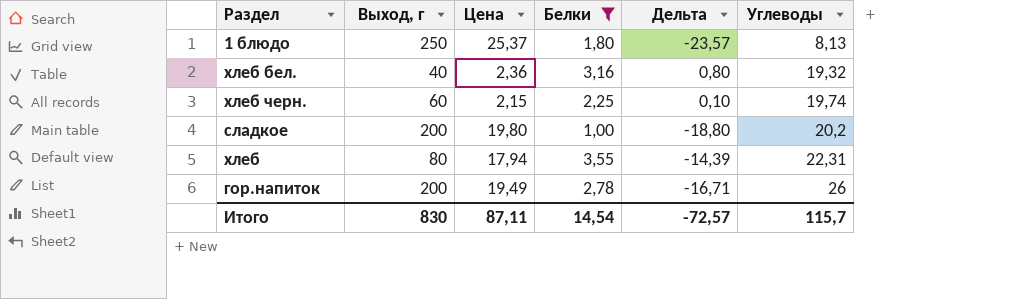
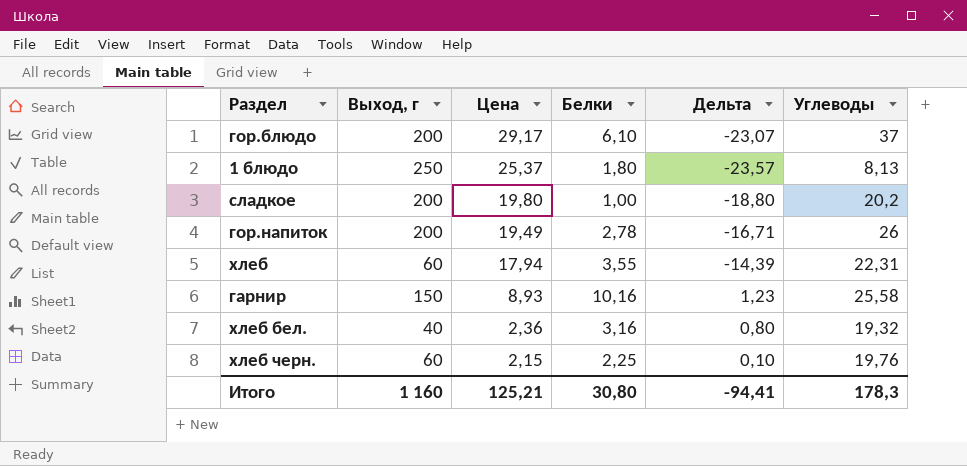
filter: Белки <= 3,55 -> none
row order: Углеводы ascending -> Цена descending
хлеб | Выход, г: 80 -> 60
хлеб черн. | Углеводы: 19,74 -> 19,76
Итого | Выход, г: 830 -> 1 160
Итого | Цена: 87,11 -> 125,21
Итого | Белки: 14,54 -> 30,80
Итого | Дельта: -72,57 -> -94,41
Итого | Углеводы: 115,7 -> 178,3

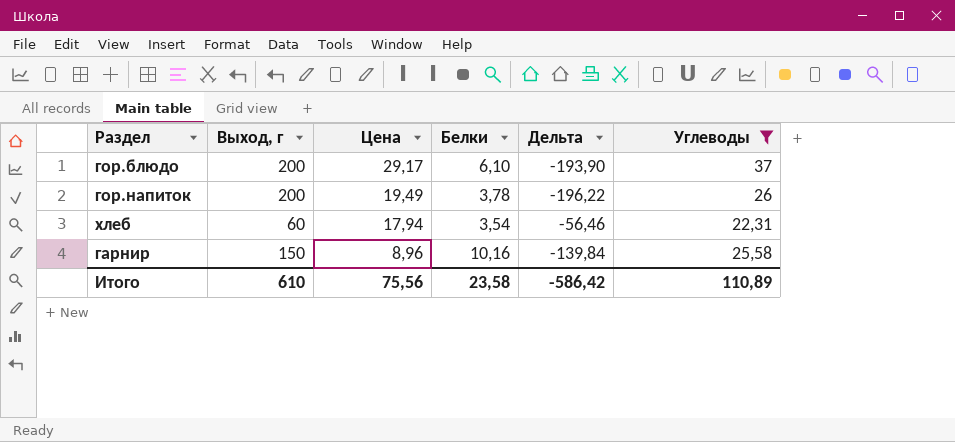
filter: none -> Углеводы >= 22,31
column Дельта | formula: [Белки] - [Цена] -> [Белки] - [Выход, г]
гор.напиток | Белки: 2,78 -> 3,78
хлеб | Белки: 3,55 -> 3,54
гарнир | Цена: 8,93 -> 8,96
Итого | Выход, г: 1 160 -> 610
Итого | Цена: 125,21 -> 75,56
Итого | Белки: 30,80 -> 23,58
Итого | Дельта: -94,41 -> -586,42
Итого | Углеводы: 178,3 -> 110,89

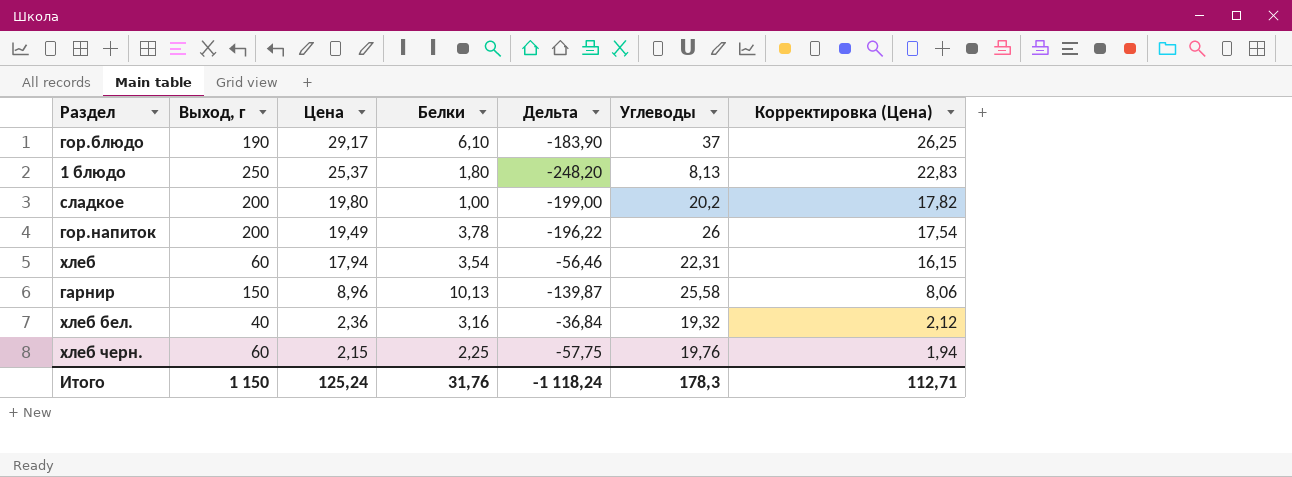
filter: Углеводы >= 22,31 -> none
column Корректировка (Цена) | formula: none -> [Цена] * 0,9
гор.блюдо | Выход, г: 200 -> 190
гор.блюдо | Дельта: -193,90 -> -183,90
гарнир | Белки: 10,16 -> 10,13
гарнир | Дельта: -139,84 -> -139,87
Итого | Выход, г: 610 -> 1 150
Итого | Цена: 75,56 -> 125,24
Итого | Белки: 23,58 -> 31,76
Итого | Дельта: -586,42 -> -1 118,24
Итого | Углеводы: 110,89 -> 178,3

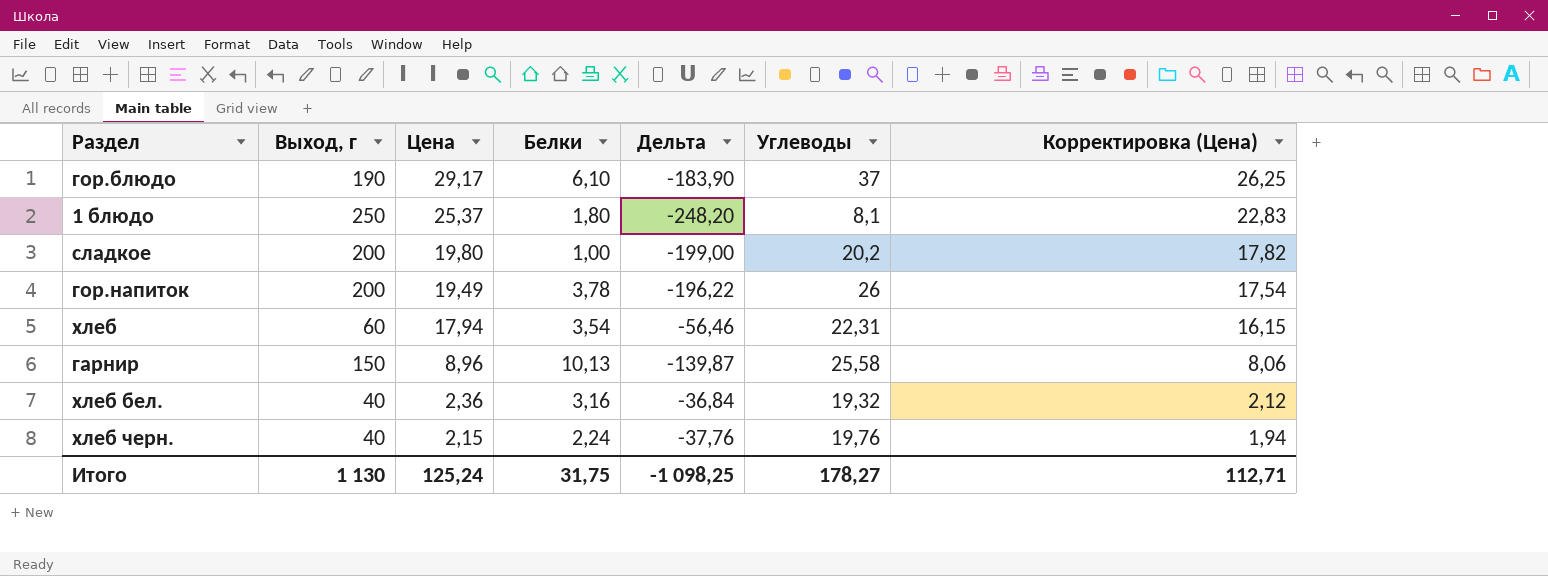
1 блюдо | Углеводы: 8,13 -> 8,1
хлеб черн. | Выход, г: 60 -> 40
хлеб черн. | Белки: 2,25 -> 2,24
хлеб черн. | Дельта: -57,75 -> -37,76
Итого | Выход, г: 1 150 -> 1 130
Итого | Белки: 31,76 -> 31,75
Итого | Дельта: -1 118,24 -> -1 098,25
Итого | Углеводы: 178,3 -> 178,27

